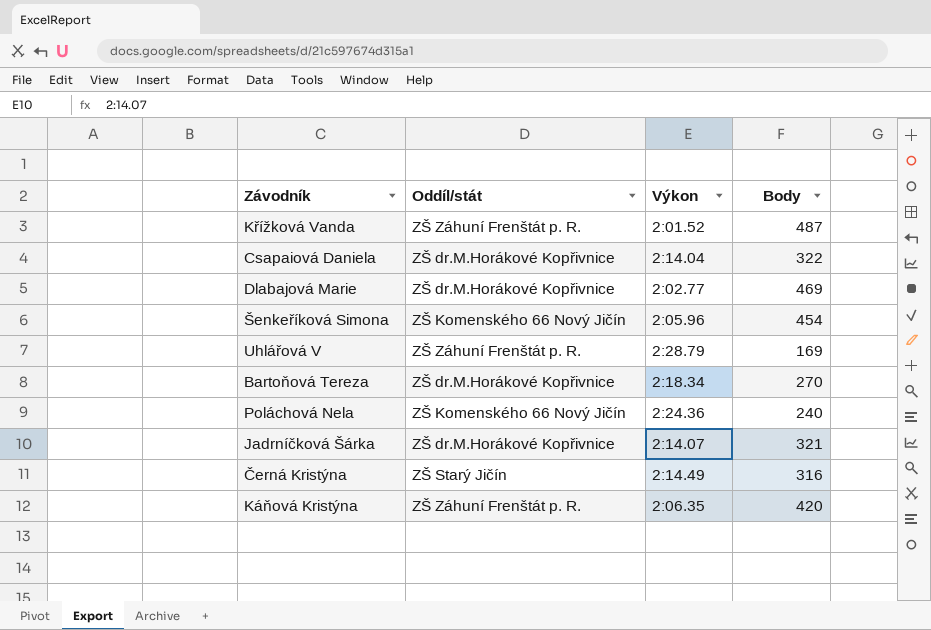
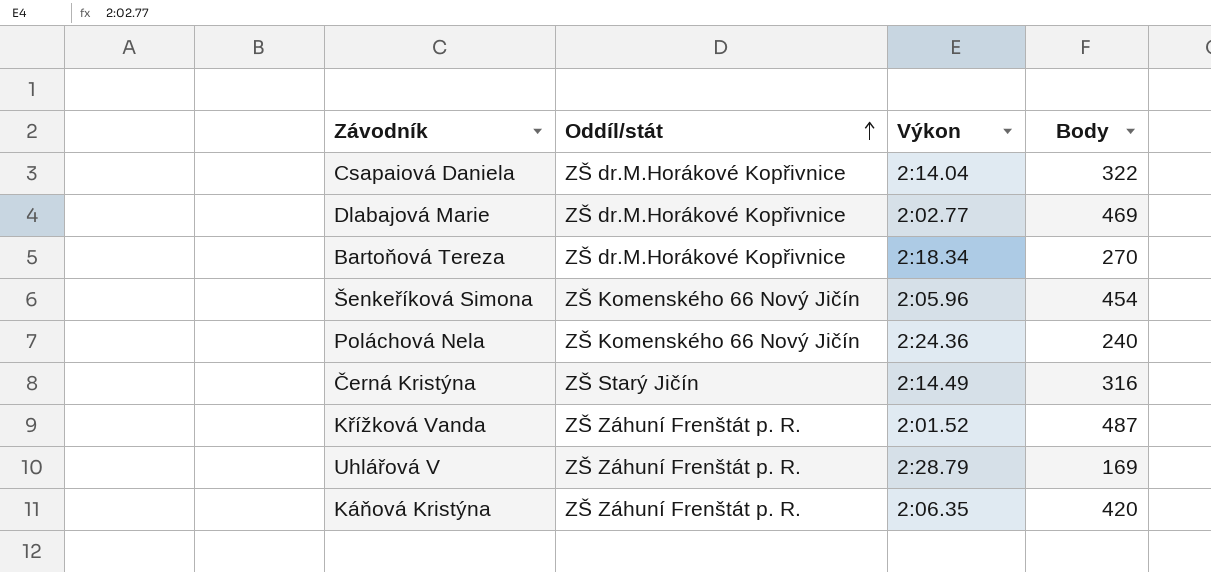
row order: none -> Oddíl/stát ascending
row Jadrníčková Šárka: ZŠ dr.M.Horákové Kopřivnice | 2:14.07 | 321 -> none

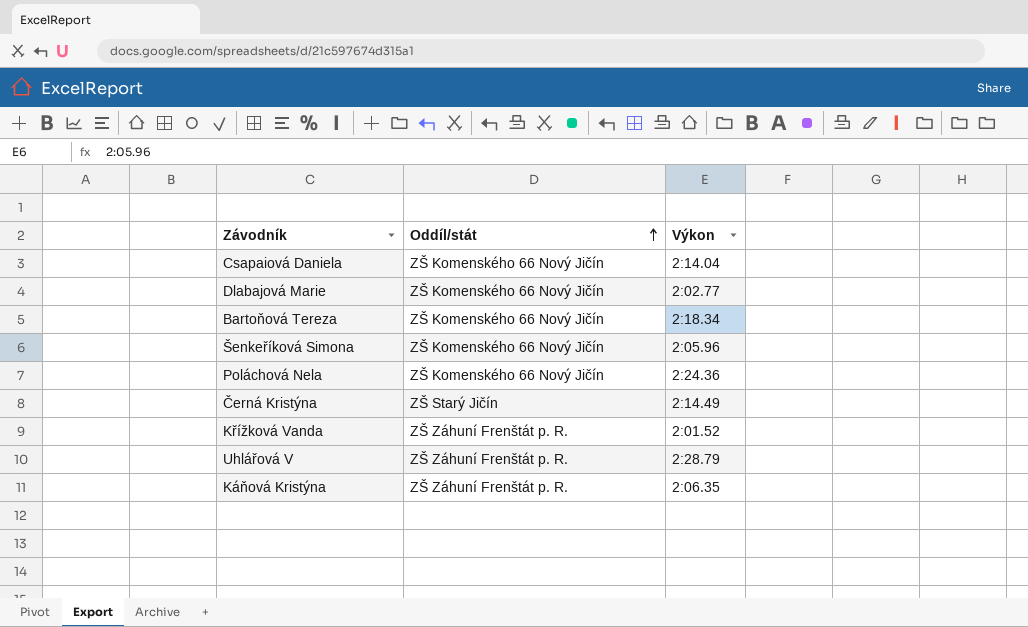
column Body | position: 4 -> none
Csapaiová Daniela | Oddíl/stát: ZŠ dr.M.Horákové Kopřivnice -> ZŠ Komenského 66 Nový Jičín
Dlabajová Marie | Oddíl/stát: ZŠ dr.M.Horákové Kopřivnice -> ZŠ Komenského 66 Nový Jičín
Bartoňová Tereza | Oddíl/stát: ZŠ dr.M.Horákové Kopřivnice -> ZŠ Komenského 66 Nový Jičín

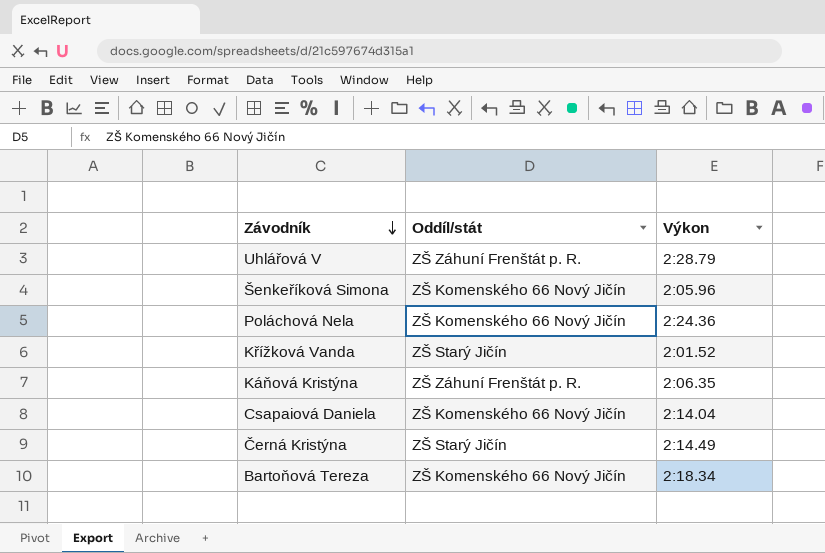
row order: Oddíl/stát ascending -> Závodník descending
row Dlabajová Marie: ZŠ Komenského 66 Nový Jičín | 2:02.77 -> none
Křížková Vanda | Oddíl/stát: ZŠ Záhuní Frenštát p. R. -> ZŠ Starý Jičín

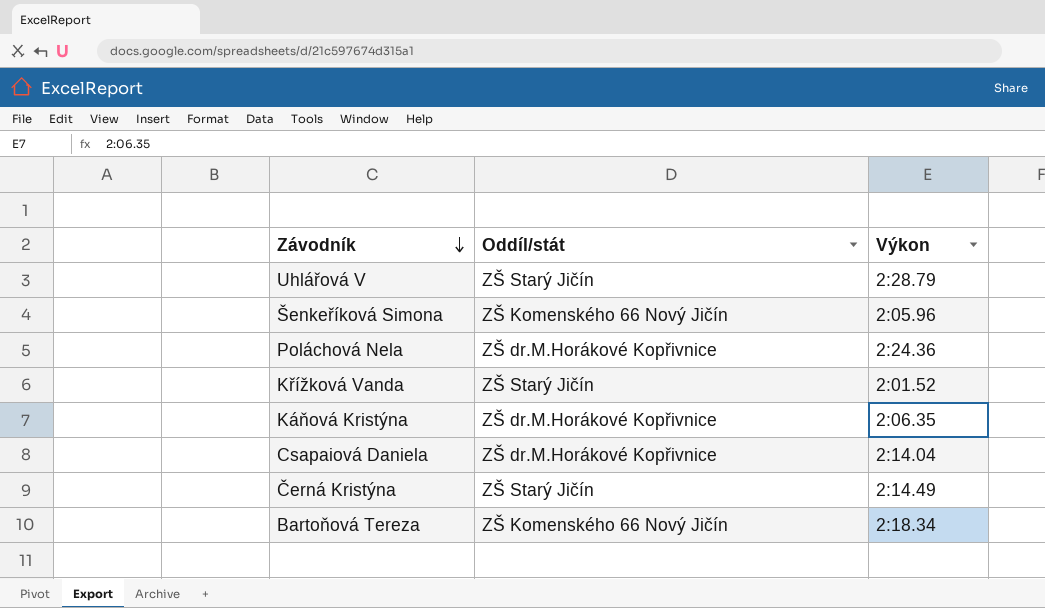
Uhlářová V | Oddíl/stát: ZŠ Záhuní Frenštát p. R. -> ZŠ Starý Jičín
Poláchová Nela | Oddíl/stát: ZŠ Komenského 66 Nový Jičín -> ZŠ dr.M.Horákové Kopřivnice
Káňová Kristýna | Oddíl/stát: ZŠ Záhuní Frenštát p. R. -> ZŠ dr.M.Horákové Kopřivnice
Csapaiová Daniela | Oddíl/stát: ZŠ Komenského 66 Nový Jičín -> ZŠ dr.M.Horákové Kopřivnice

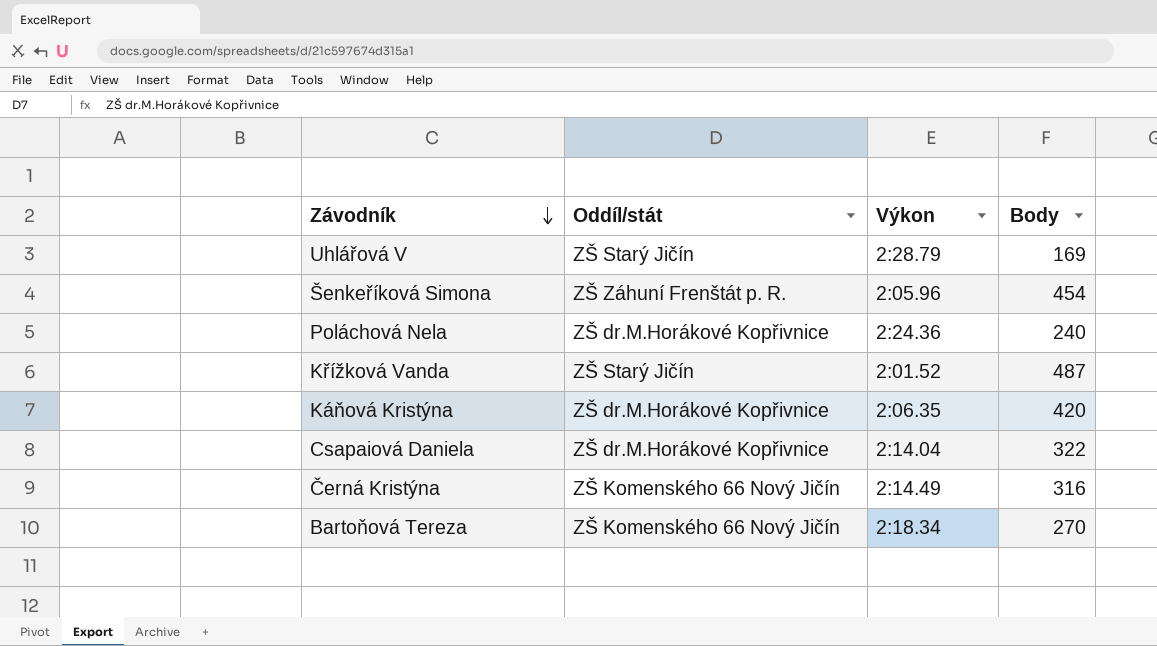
column Body | position: none -> 4
Šenkeříková Simona | Oddíl/stát: ZŠ Komenského 66 Nový Jičín -> ZŠ Záhuní Frenštát p. R.
Černá Kristýna | Oddíl/stát: ZŠ Starý Jičín -> ZŠ Komenského 66 Nový Jičín

